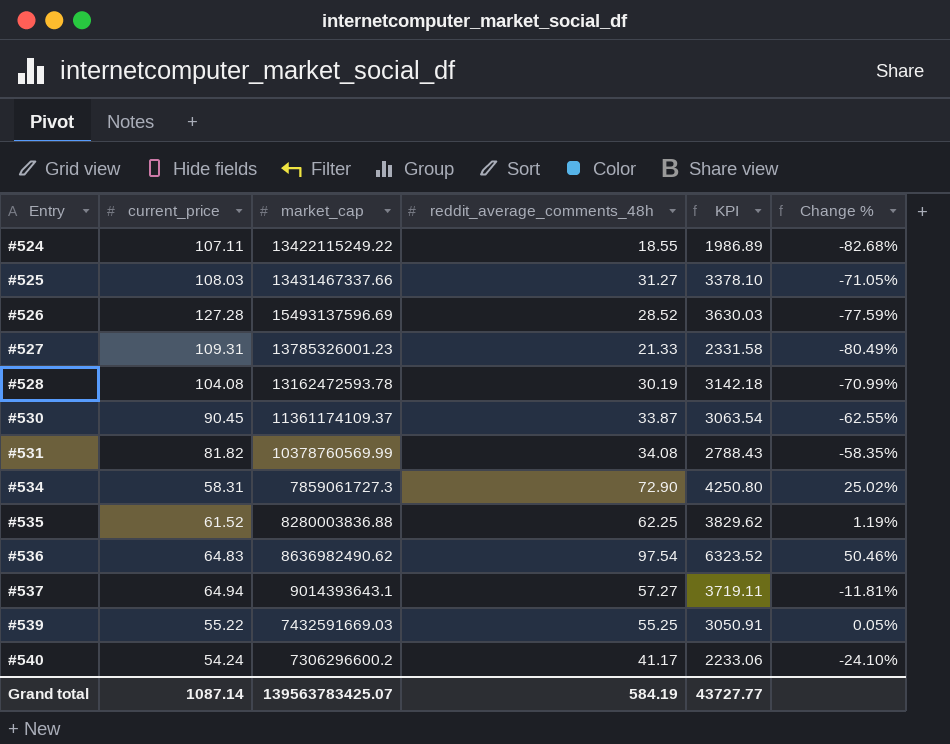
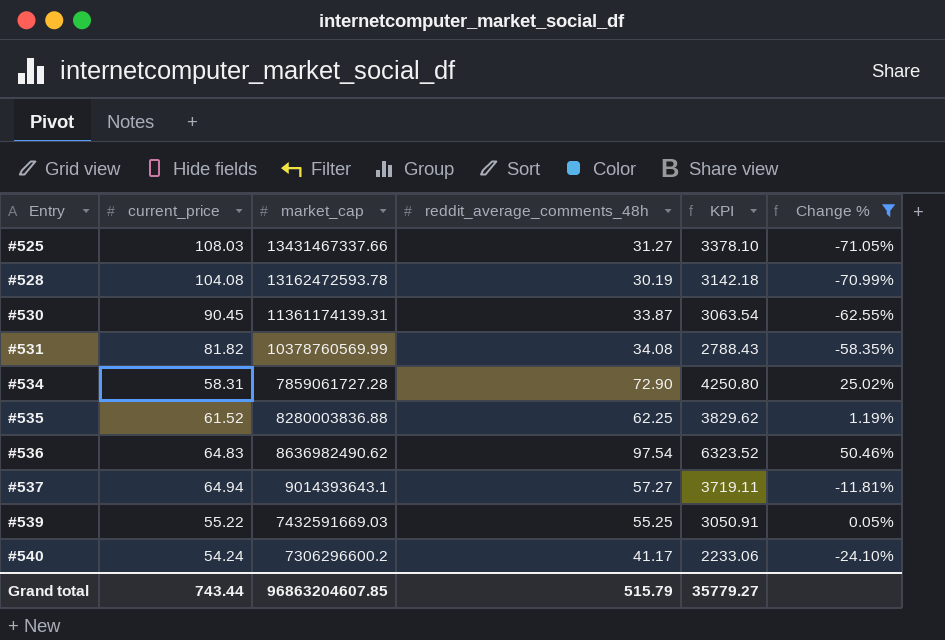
filter: none -> Change % >= -71.05%
#530 | market_cap: 11361174109.37 -> 11361174139.31
#534 | market_cap: 7859061727.3 -> 7859061727.28
Grand total | current_price: 1087.14 -> 743.44
Grand total | market_cap: 139563783425.07 -> 96863204607.85
Grand total | reddit_average_comments_48h: 584.19 -> 515.79
Grand total | KPI: 43727.77 -> 35779.27

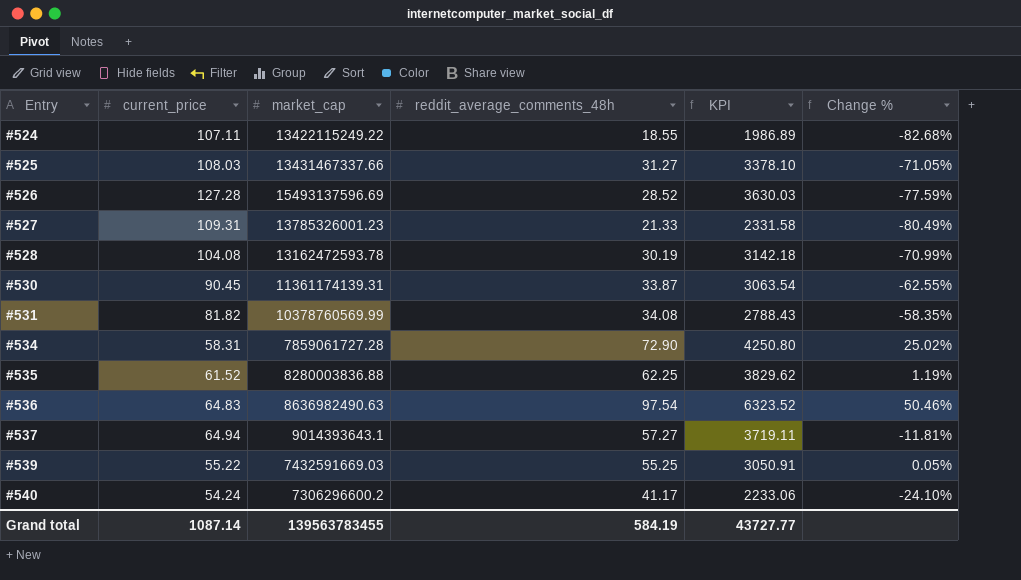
filter: Change % >= -71.05% -> none
#536 | market_cap: 8636982490.62 -> 8636982490.63
Grand total | current_price: 743.44 -> 1087.14
Grand total | market_cap: 96863204607.85 -> 139563783455
Grand total | reddit_average_comments_48h: 515.79 -> 584.19
Grand total | KPI: 35779.27 -> 43727.77

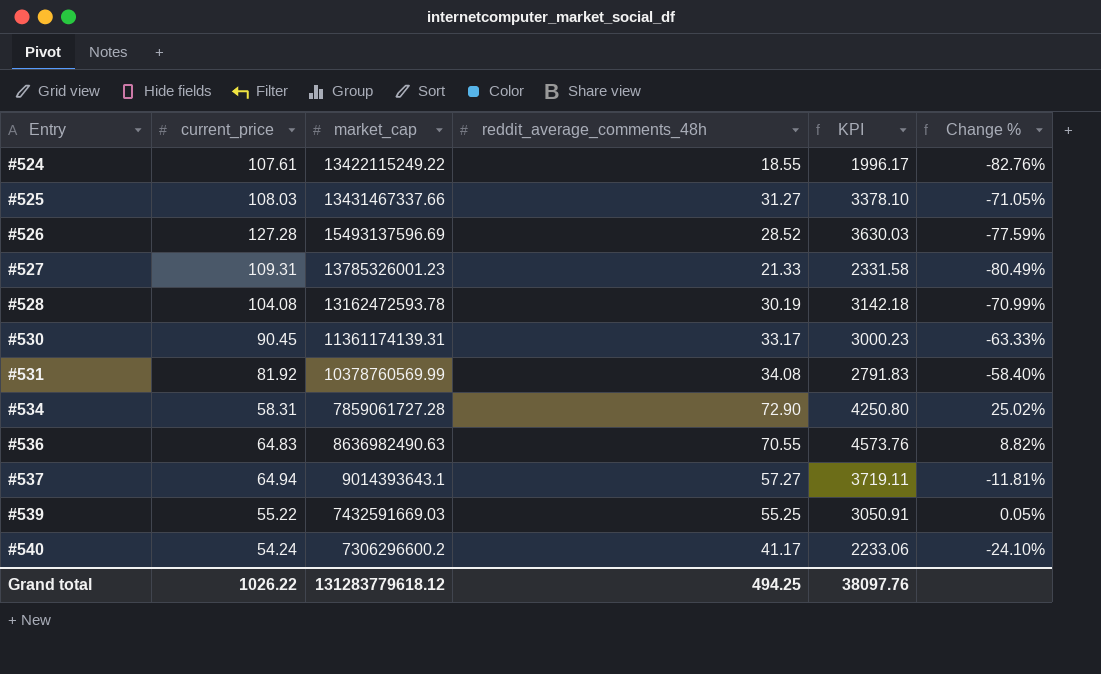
row #535: 61.52 | 8280003836.88 | 62.25 | 3829.62 | 1.19% -> none
#524 | current_price: 107.11 -> 107.61
#524 | KPI: 1986.89 -> 1996.17
#524 | Change %: -82.68% -> -82.76%
#530 | reddit_average_comments_48h: 33.87 -> 33.17
#530 | KPI: 3063.54 -> 3000.23
#530 | Change %: -62.55% -> -63.33%
#531 | current_price: 81.82 -> 81.92
#531 | KPI: 2788.43 -> 2791.83
#531 | Change %: -58.35% -> -58.40%
#536 | reddit_average_comments_48h: 97.54 -> 70.55
#536 | KPI: 6323.52 -> 4573.76
#536 | Change %: 50.46% -> 8.82%
Grand total | current_price: 1087.14 -> 1026.22
Grand total | market_cap: 139563783455 -> 131283779618.12
Grand total | reddit_average_comments_48h: 584.19 -> 494.25
Grand total | KPI: 43727.77 -> 38097.76

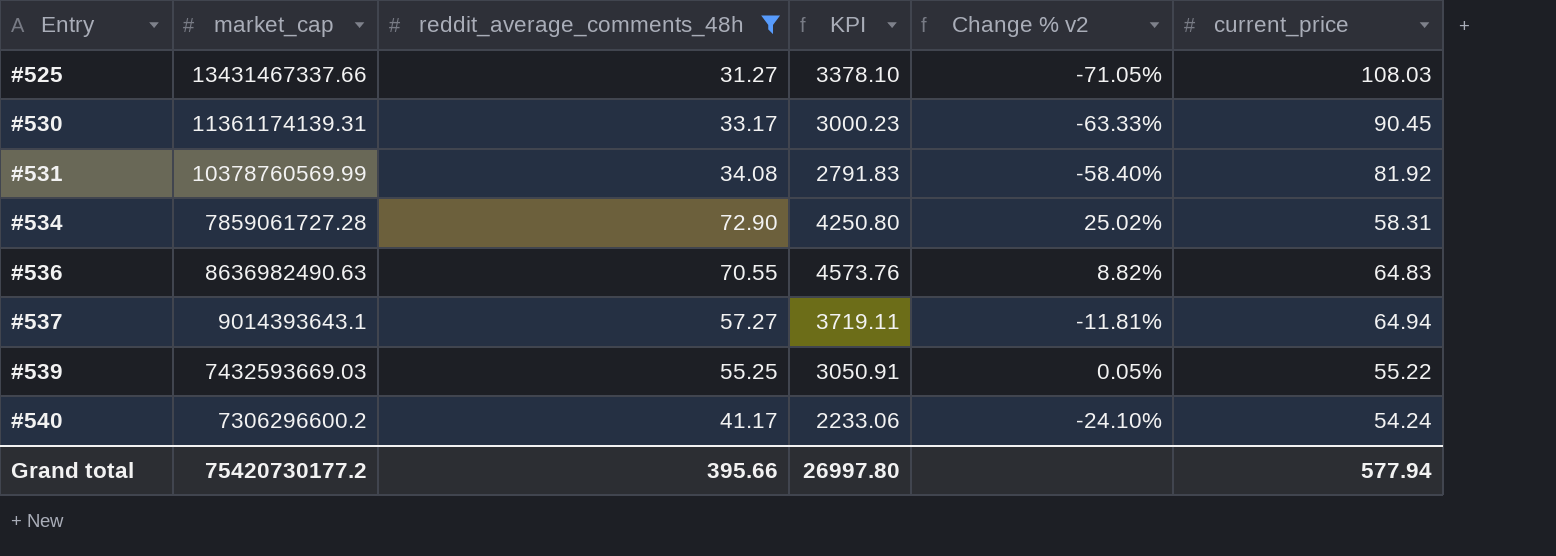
filter: none -> reddit_average_comments_48h >= 31.27
column name: Change % -> Change % v2
column current_price | position: 2 -> 6
#539 | market_cap: 7432591669.03 -> 7432593669.03
Grand total | market_cap: 131283779618.12 -> 75420730177.2
Grand total | reddit_average_comments_48h: 494.25 -> 395.66
Grand total | KPI: 38097.76 -> 26997.80
Grand total | current_price: 1026.22 -> 577.94

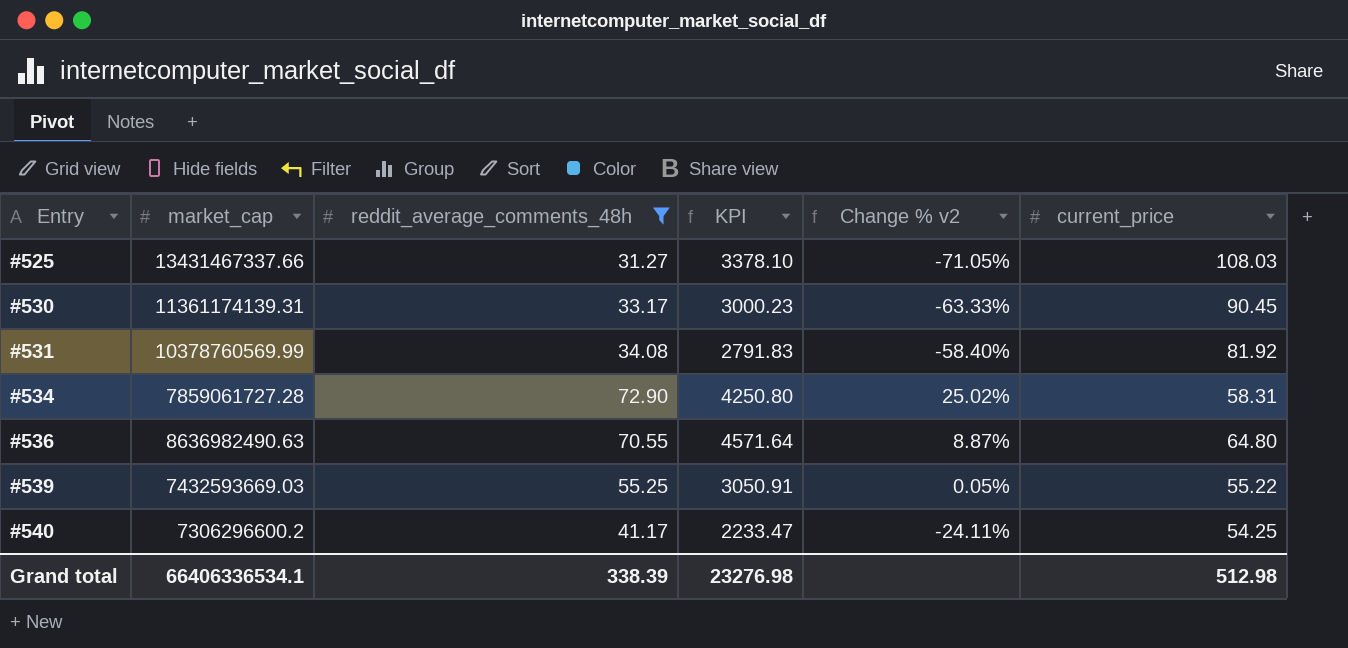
row #537: 9014393643.1 | 57.27 | 3719.11 | -11.81% | 64.94 -> none
#536 | KPI: 4573.76 -> 4571.64
#536 | Change % v2: 8.82% -> 8.87%
#536 | current_price: 64.83 -> 64.80
#540 | KPI: 2233.06 -> 2233.47
#540 | Change % v2: -24.10% -> -24.11%
#540 | current_price: 54.24 -> 54.25
Grand total | market_cap: 75420730177.2 -> 66406336534.1
Grand total | reddit_average_comments_48h: 395.66 -> 338.39
Grand total | KPI: 26997.80 -> 23276.98
Grand total | current_price: 577.94 -> 512.98

